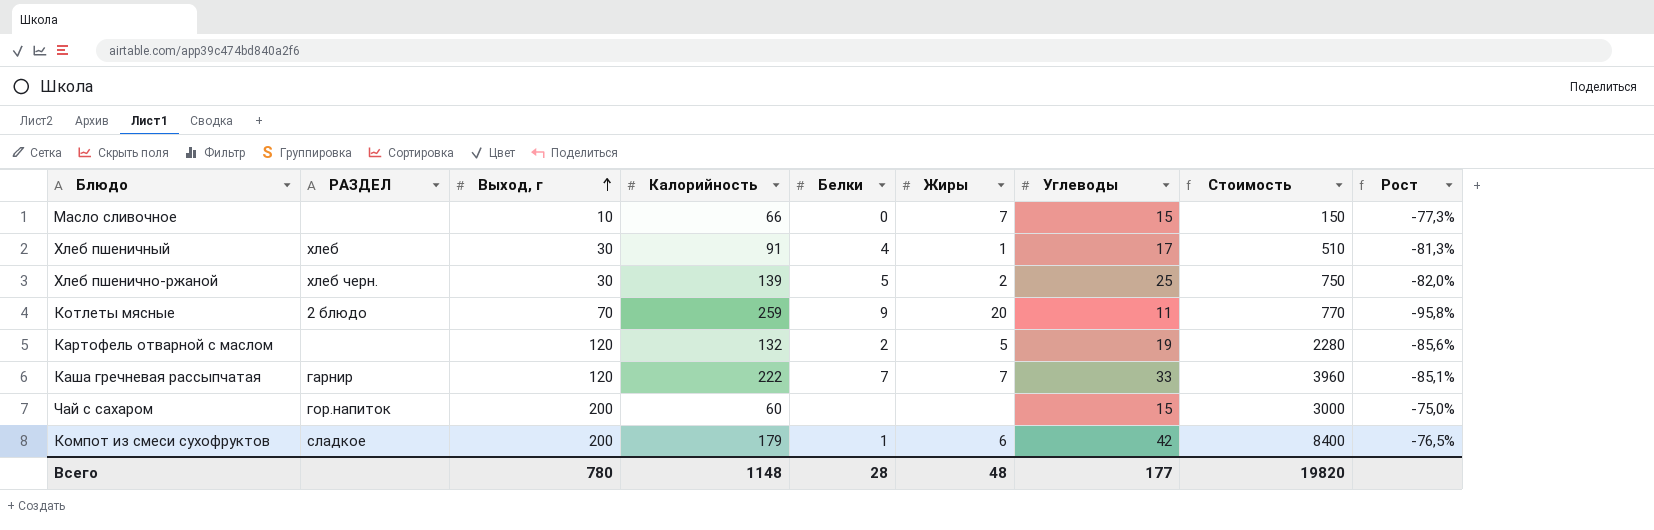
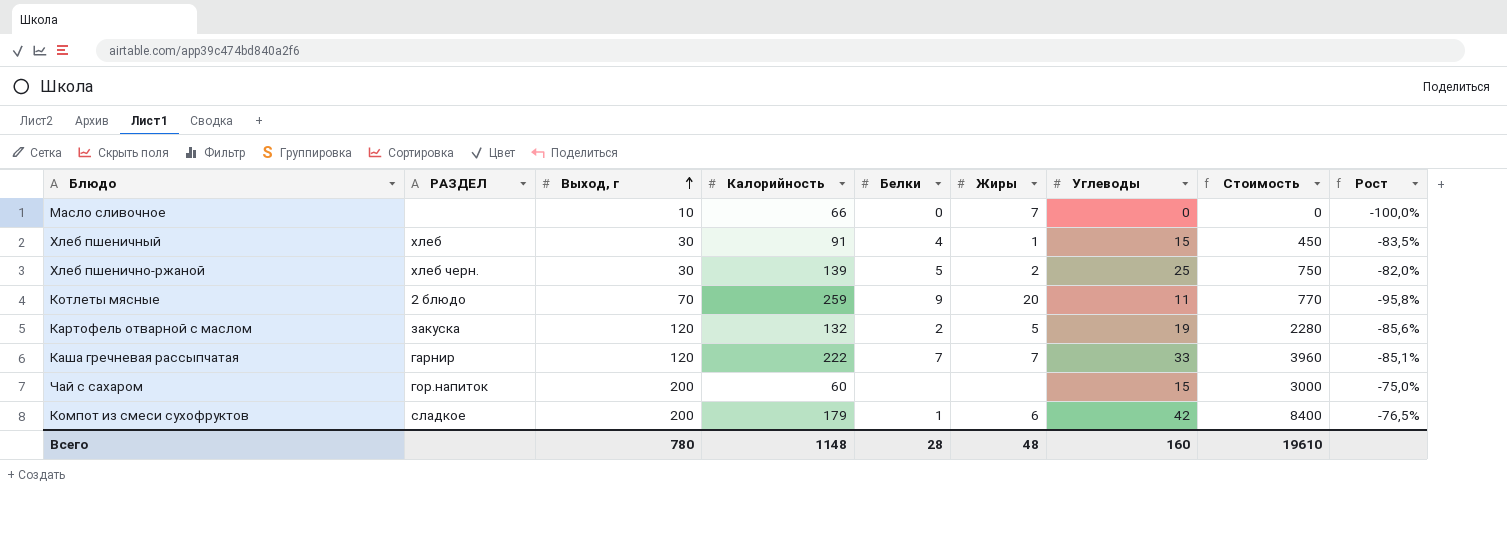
Масло сливочное | Углеводы: 15 -> 0
Масло сливочное | Стоимость: 150 -> 0
Масло сливочное | Рост: -77,3% -> -100,0%
Хлеб пшеничный | Углеводы: 17 -> 15
Хлеб пшеничный | Стоимость: 510 -> 450
Хлеб пшеничный | Рост: -81,3% -> -83,5%
Картофель отварной с маслом | РАЗДЕЛ: none -> закуска
Всего | Углеводы: 177 -> 160
Всего | Стоимость: 19820 -> 19610

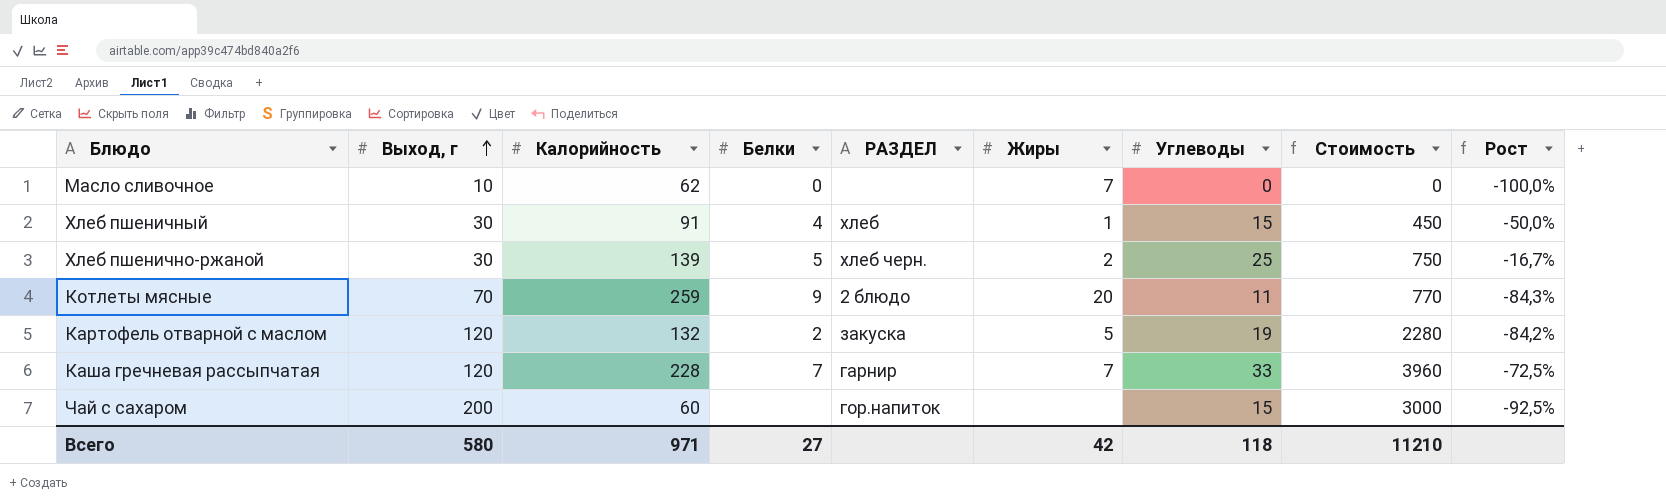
column РАЗДЕЛ | position: 2 -> 5
column Рост | formula: ([Углеводы] - [Калорийность]) / [Калорийность] -> ([Углеводы] - [Выход, г]) / [Выход, г]
row Компот из смеси сухофруктов: сладкое | 200 | 179 | 1 | 6 | 42 | 8400 | -76,5% -> none
Масло сливочное | Калорийность: 66 -> 62
Каша гречневая рассыпчатая | Калорийность: 222 -> 228
Всего | Выход, г: 780 -> 580
Всего | Калорийность: 1148 -> 971
Всего | Белки: 28 -> 27
Всего | Жиры: 48 -> 42
Всего | Углеводы: 160 -> 118
Всего | Стоимость: 19610 -> 11210

